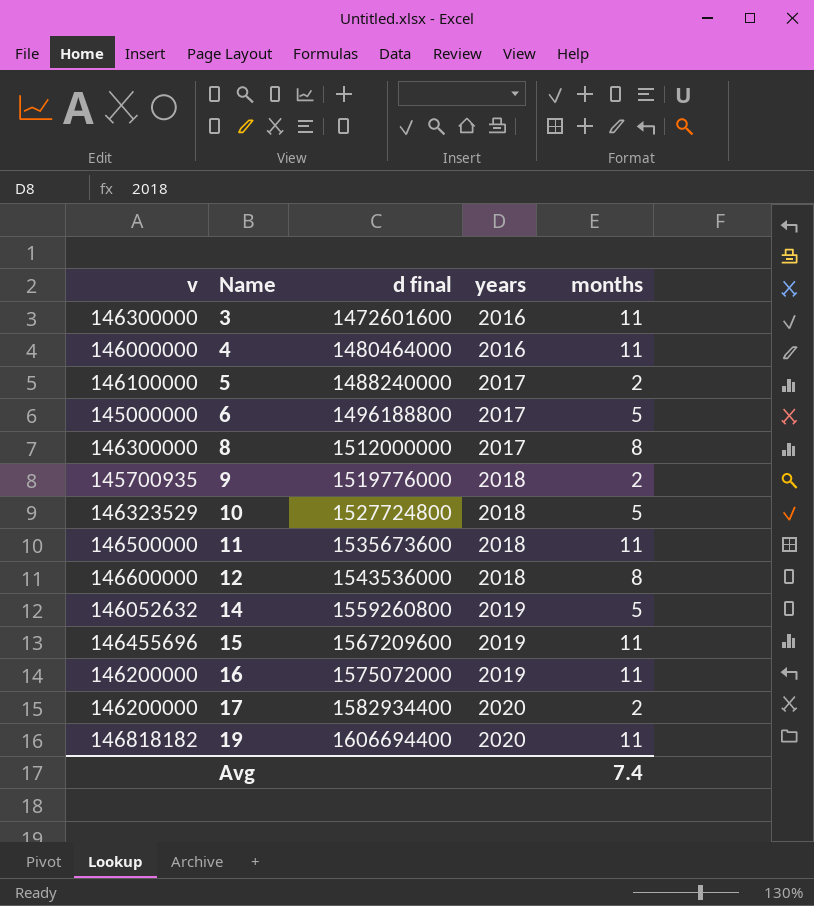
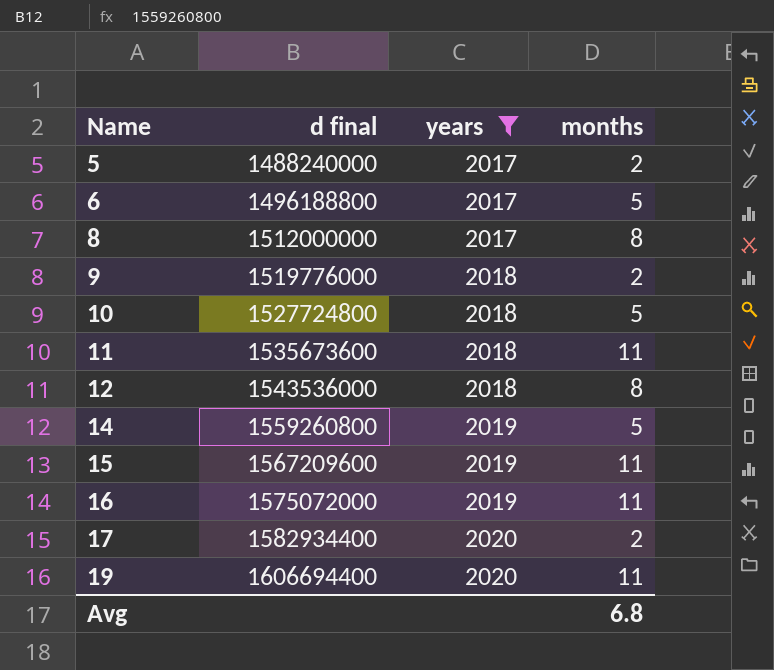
filter: none -> years != 2016
column v | position: 1 -> none
Avg | months: 7.4 -> 6.8

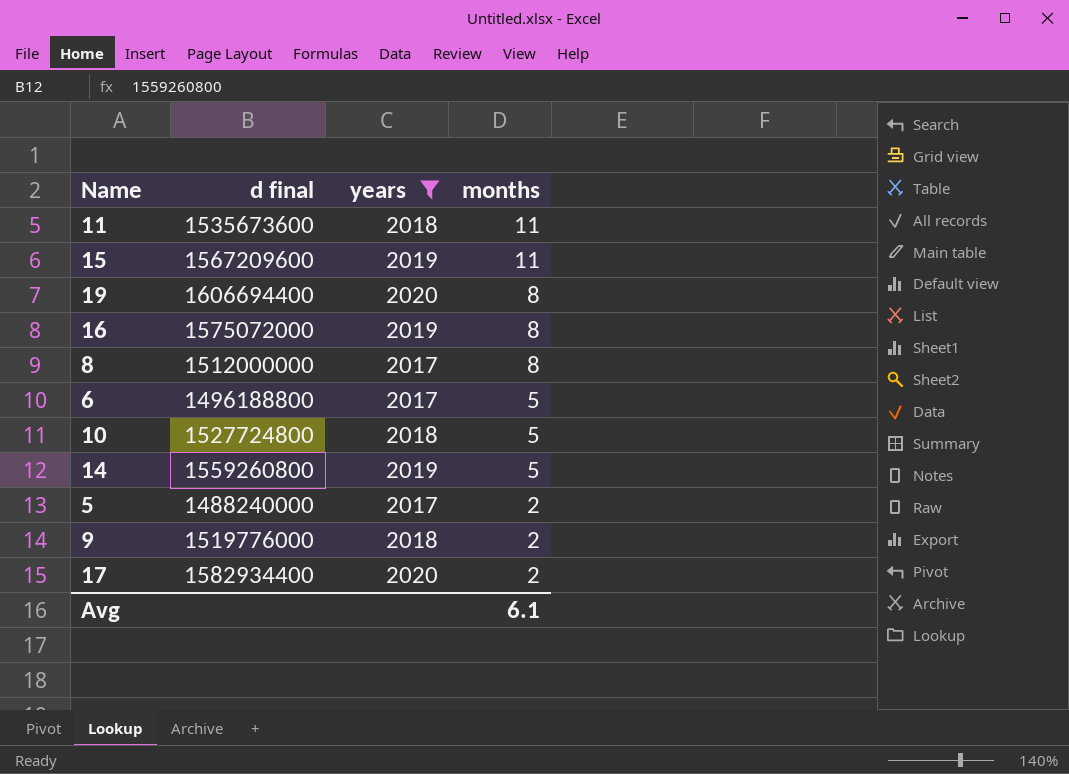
row order: Name ascending -> months descending
row 12: 1543536000 | 2018 | 8 -> none
19 | months: 11 -> 8
16 | months: 11 -> 8
Avg | months: 6.8 -> 6.1

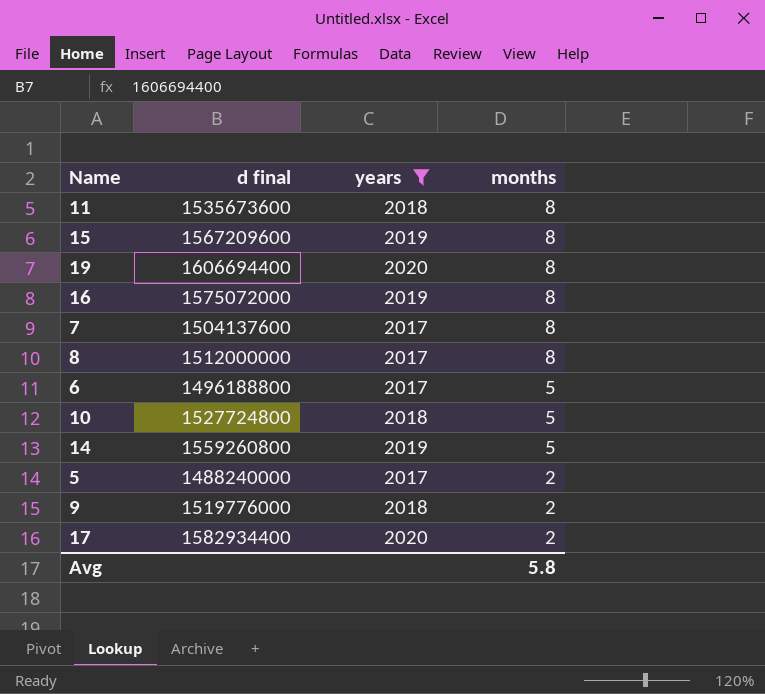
11 | months: 11 -> 8
15 | months: 11 -> 8
row 7: none -> 1504137600 | 2017 | 8
Avg | months: 6.1 -> 5.8

